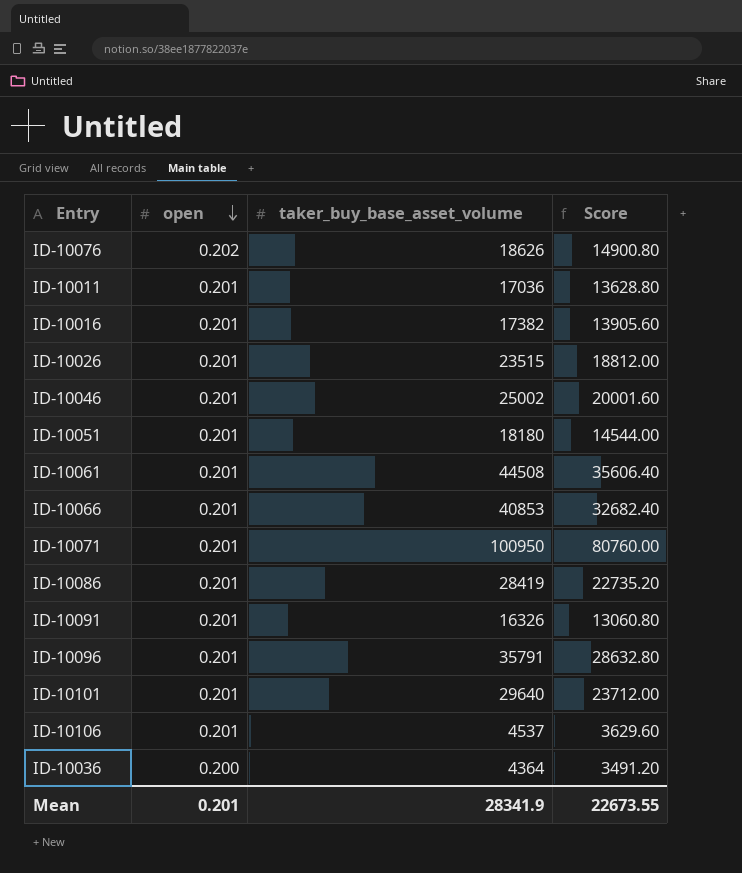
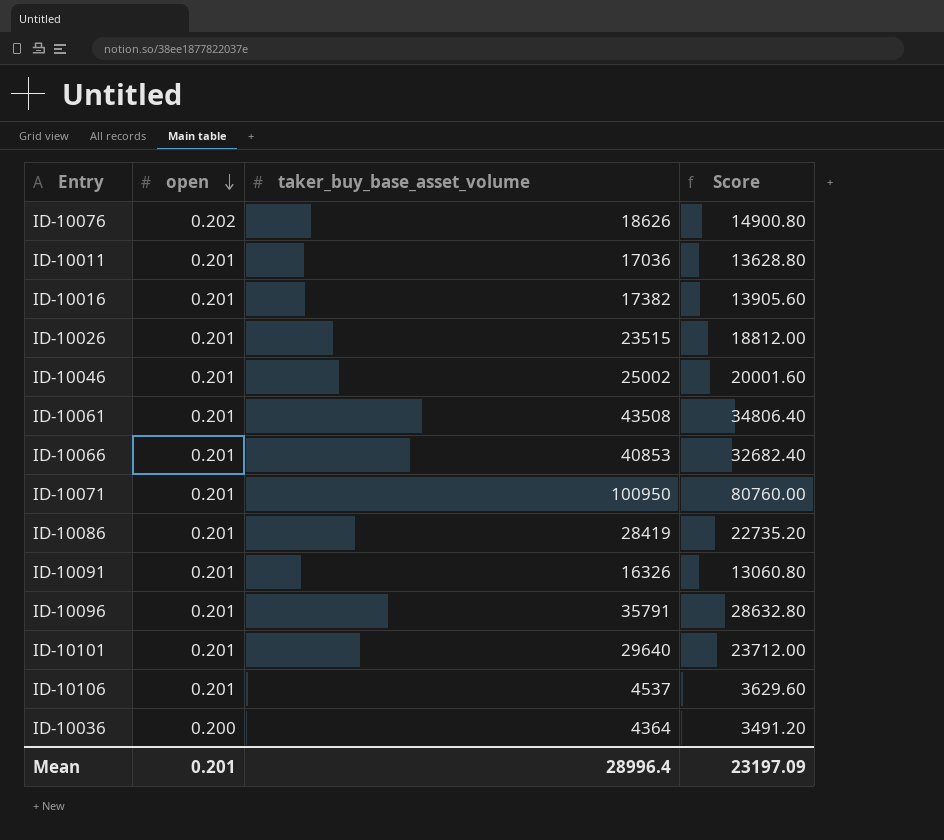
row ID-10051: 0.201 | 18180 | 14544.00 -> none
ID-10061 | taker_buy_base_asset_volume: 44508 -> 43508
ID-10061 | Score: 35606.40 -> 34806.40
Mean | taker_buy_base_asset_volume: 28341.9 -> 28996.4
Mean | Score: 22673.55 -> 23197.09

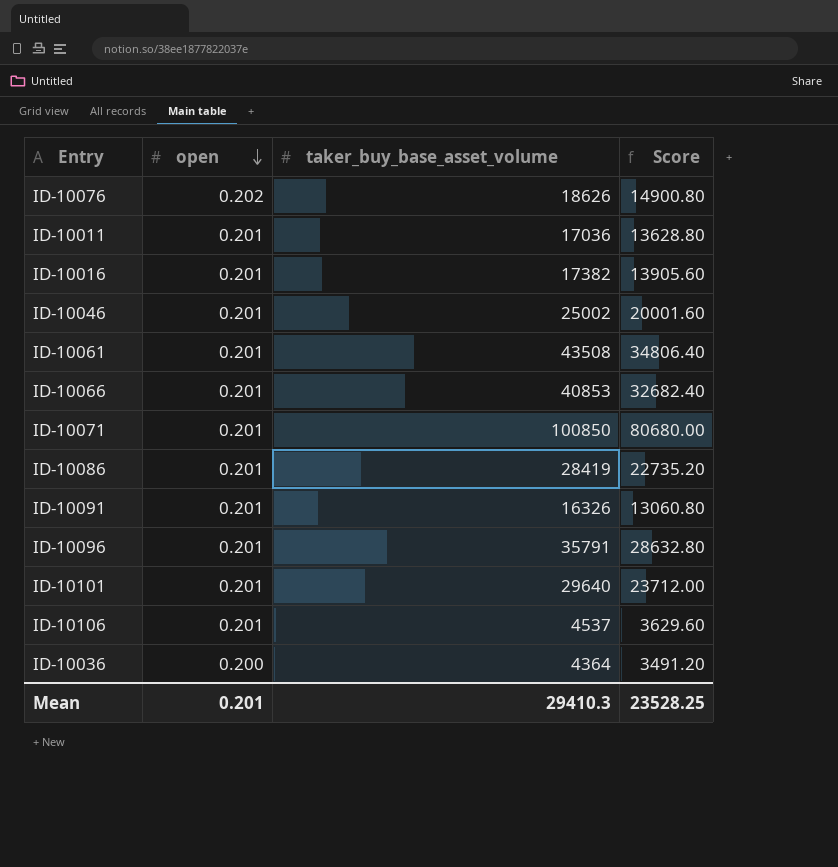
row ID-10026: 0.201 | 23515 | 18812.00 -> none
ID-10071 | taker_buy_base_asset_volume: 100950 -> 100850
ID-10071 | Score: 80760.00 -> 80680.00
Mean | taker_buy_base_asset_volume: 28996.4 -> 29410.3
Mean | Score: 23197.09 -> 23528.25

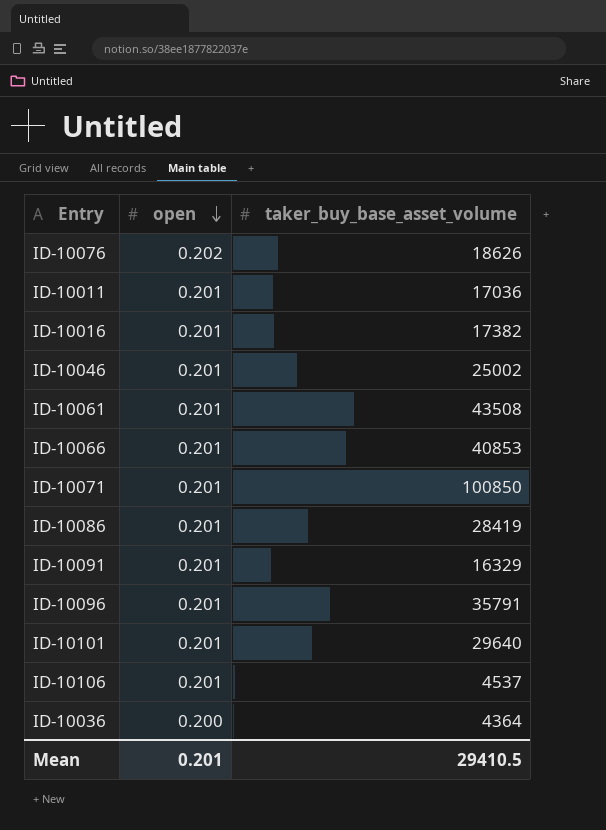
column Score | formula: [taker_buy_base_asset_volume] * 0.8 -> none
ID-10091 | taker_buy_base_asset_volume: 16326 -> 16329
Mean | taker_buy_base_asset_volume: 29410.3 -> 29410.5

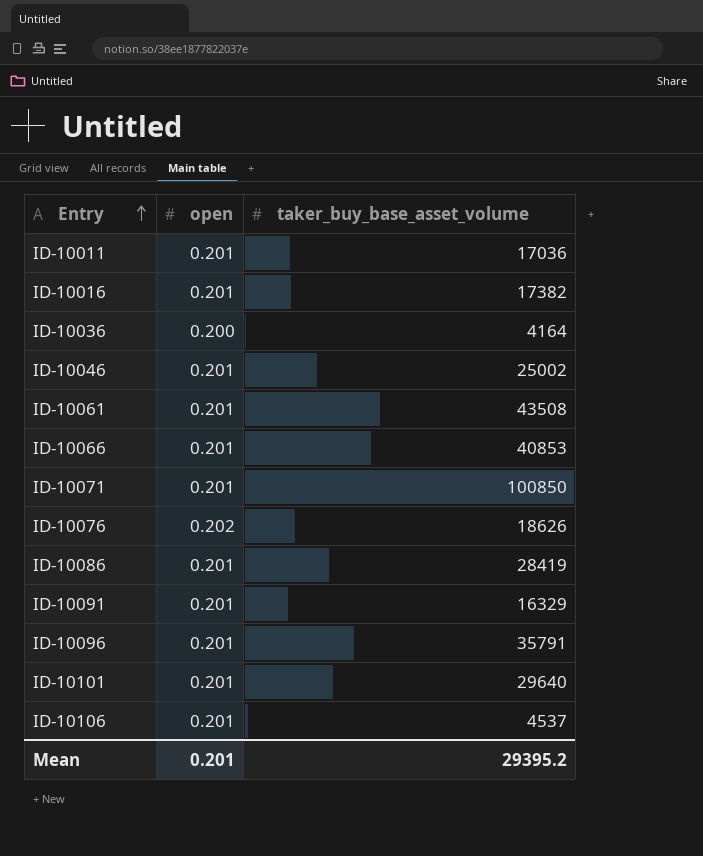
row order: open descending -> Entry ascending
ID-10036 | taker_buy_base_asset_volume: 4364 -> 4164
Mean | taker_buy_base_asset_volume: 29410.5 -> 29395.2

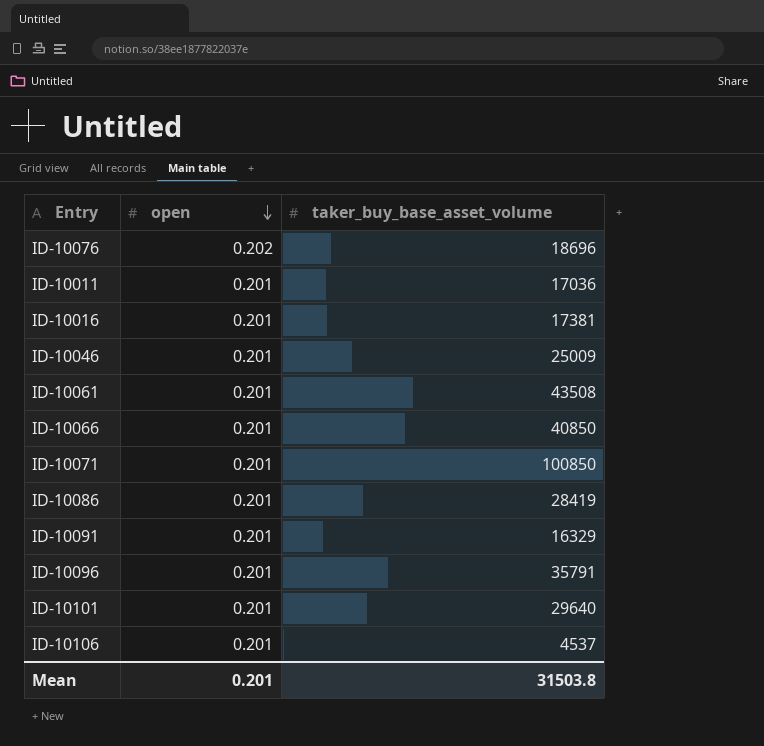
row order: Entry ascending -> open descending
row ID-10036: 0.200 | 4164 -> none
ID-10076 | taker_buy_base_asset_volume: 18626 -> 18696
ID-10016 | taker_buy_base_asset_volume: 17382 -> 17381
ID-10046 | taker_buy_base_asset_volume: 25002 -> 25009
ID-10066 | taker_buy_base_asset_volume: 40853 -> 40850
Mean | taker_buy_base_asset_volume: 29395.2 -> 31503.8

